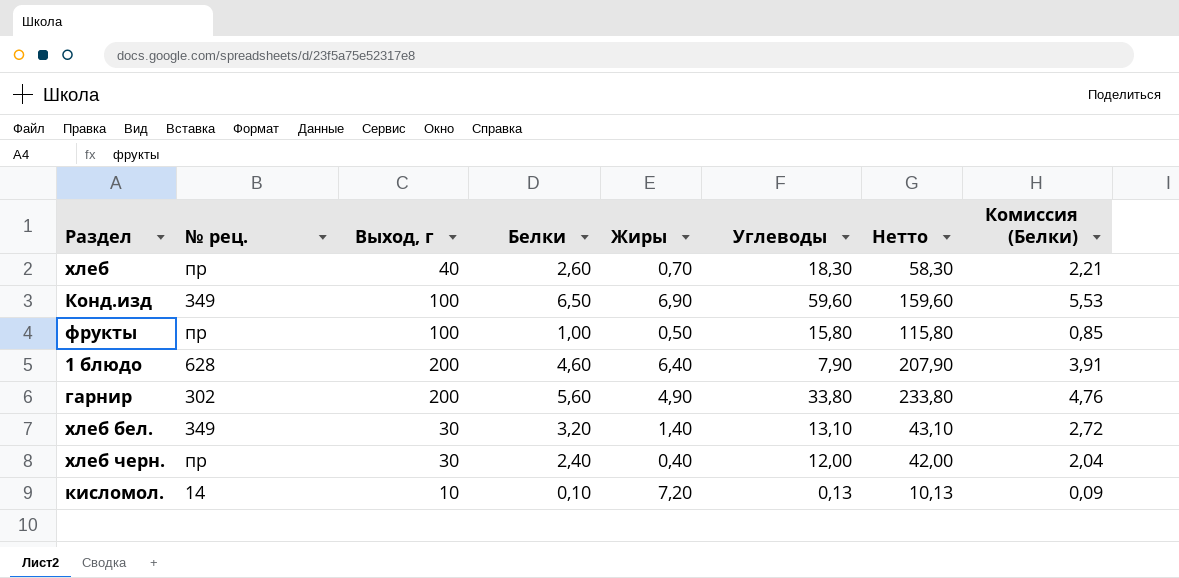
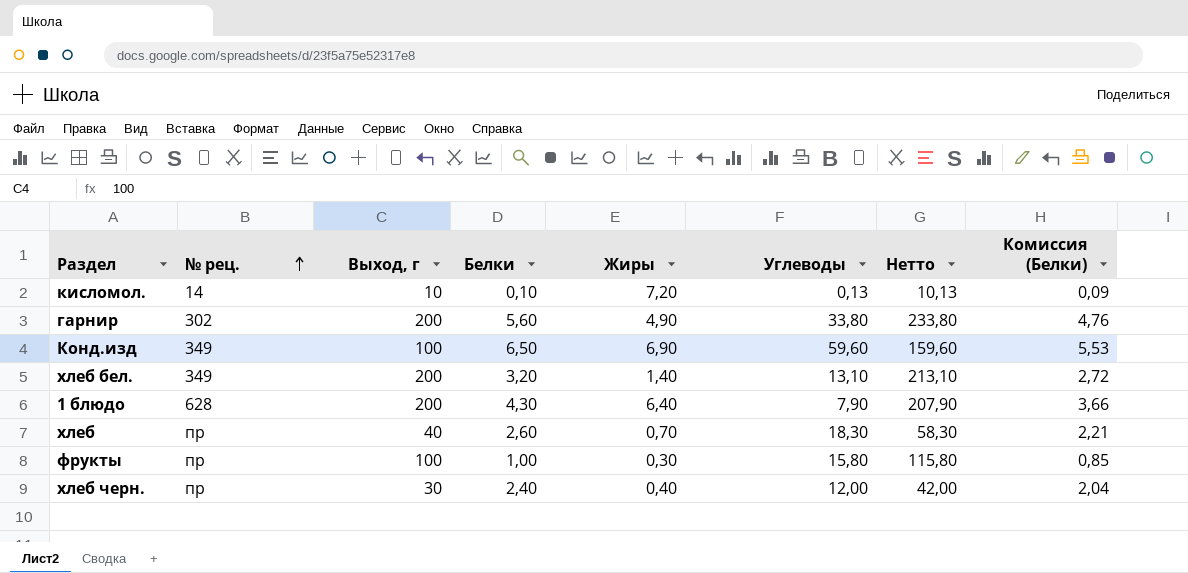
row order: none -> № рец. ascending
хлеб бел. | Выход, г: 30 -> 200
хлеб бел. | Нетто: 43,10 -> 213,10
1 блюдо | Белки: 4,60 -> 4,30
1 блюдо | Комиссия (Белки): 3,91 -> 3,66
фрукты | Жиры: 0,50 -> 0,30

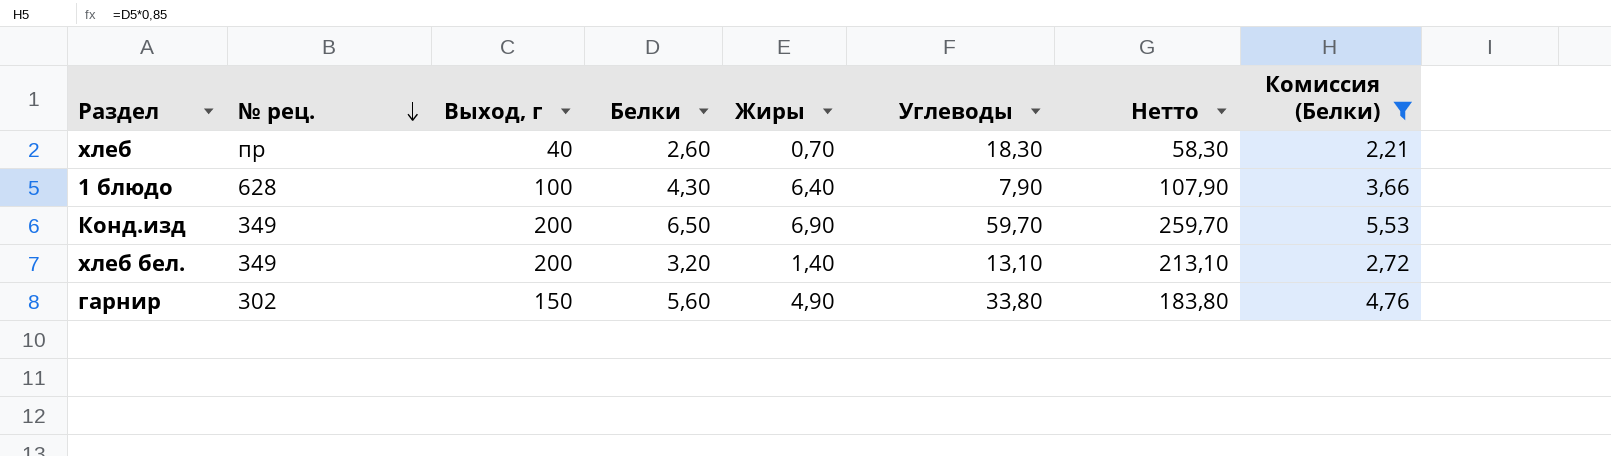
filter: none -> Комиссия (Белки) >= 2,21
row order: № рец. ascending -> № рец. descending
1 блюдо | Выход, г: 200 -> 100
1 блюдо | Нетто: 207,90 -> 107,90
Конд.изд | Выход, г: 100 -> 200
Конд.изд | Углеводы: 59,60 -> 59,70
Конд.изд | Нетто: 159,60 -> 259,70
гарнир | Выход, г: 200 -> 150
гарнир | Нетто: 233,80 -> 183,80

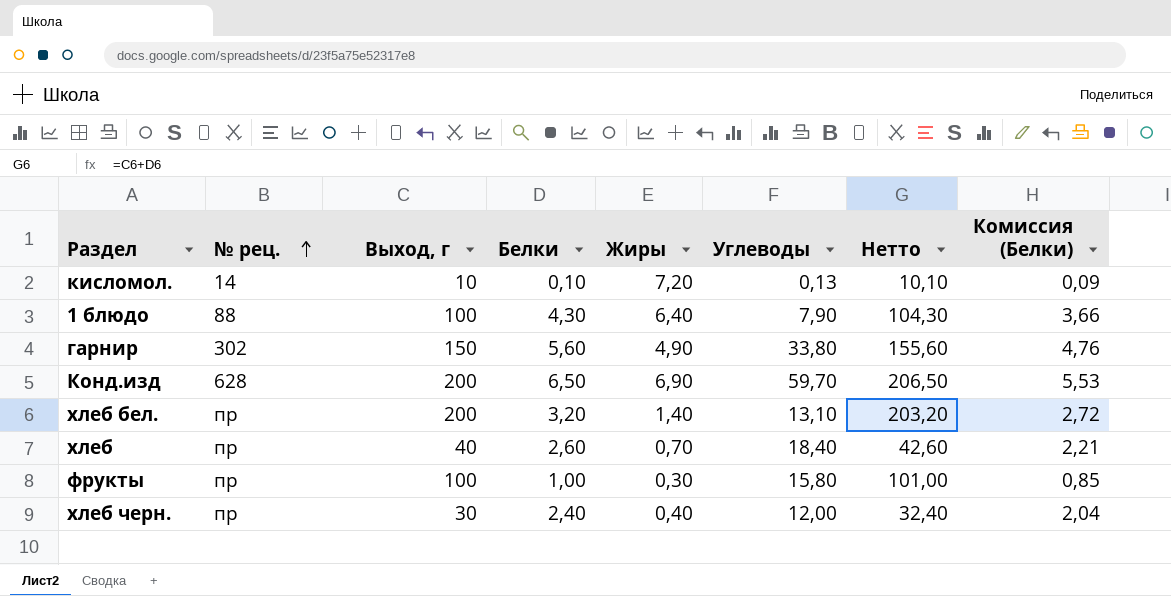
filter: Комиссия (Белки) >= 2,21 -> none
row order: № рец. descending -> № рец. ascending
column Нетто | formula: [Выход, г] + [Углеводы] -> [Выход, г] + [Белки]
1 блюдо | № рец.: 628 -> 88
Конд.изд | № рец.: 349 -> 628
хлеб бел. | № рец.: 349 -> пр
хлеб | Углеводы: 18,30 -> 18,40

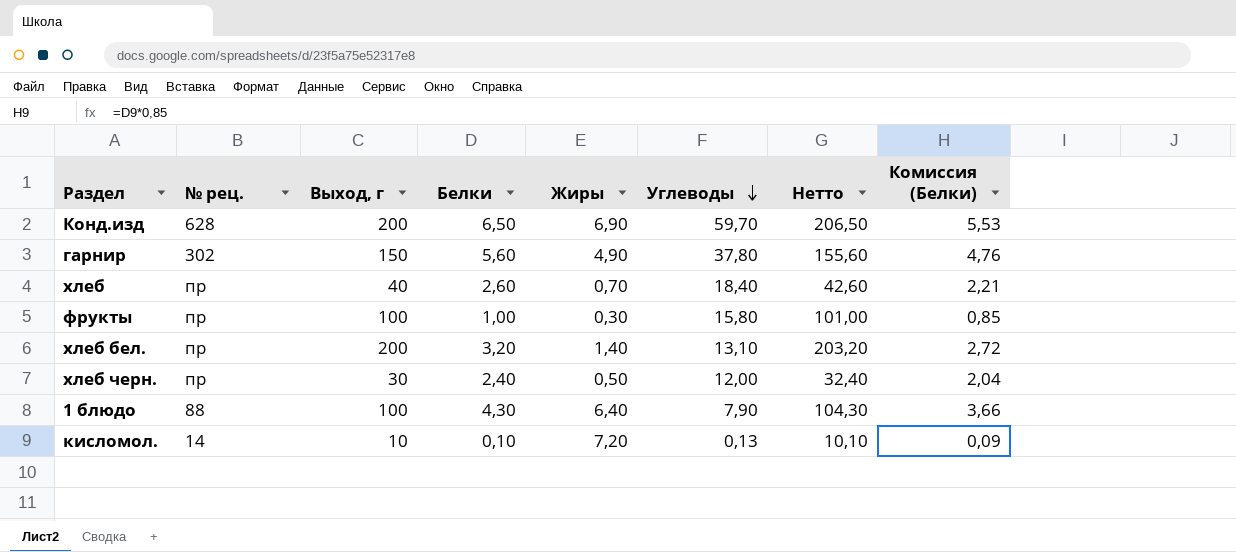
row order: № рец. ascending -> Углеводы descending
гарнир | Углеводы: 33,80 -> 37,80
хлеб черн. | Жиры: 0,40 -> 0,50

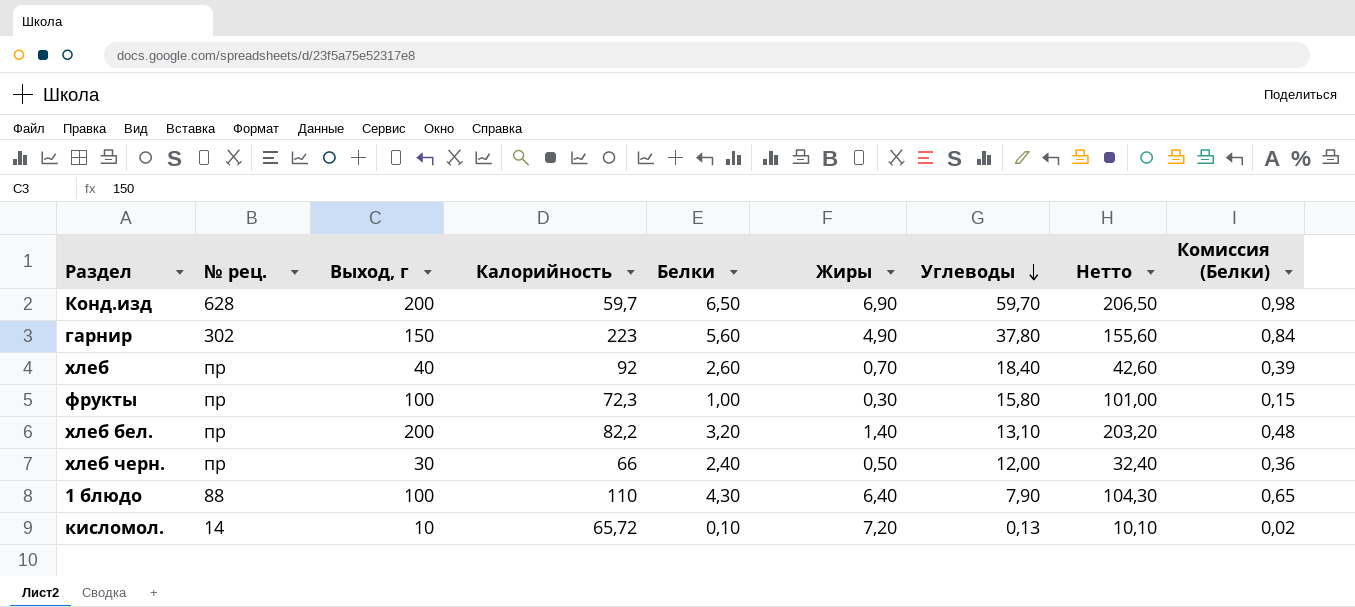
column Калорийность | position: none -> 4
column Комиссия (Белки) | formula: [Белки] * 0,85 -> [Белки] * 0,15

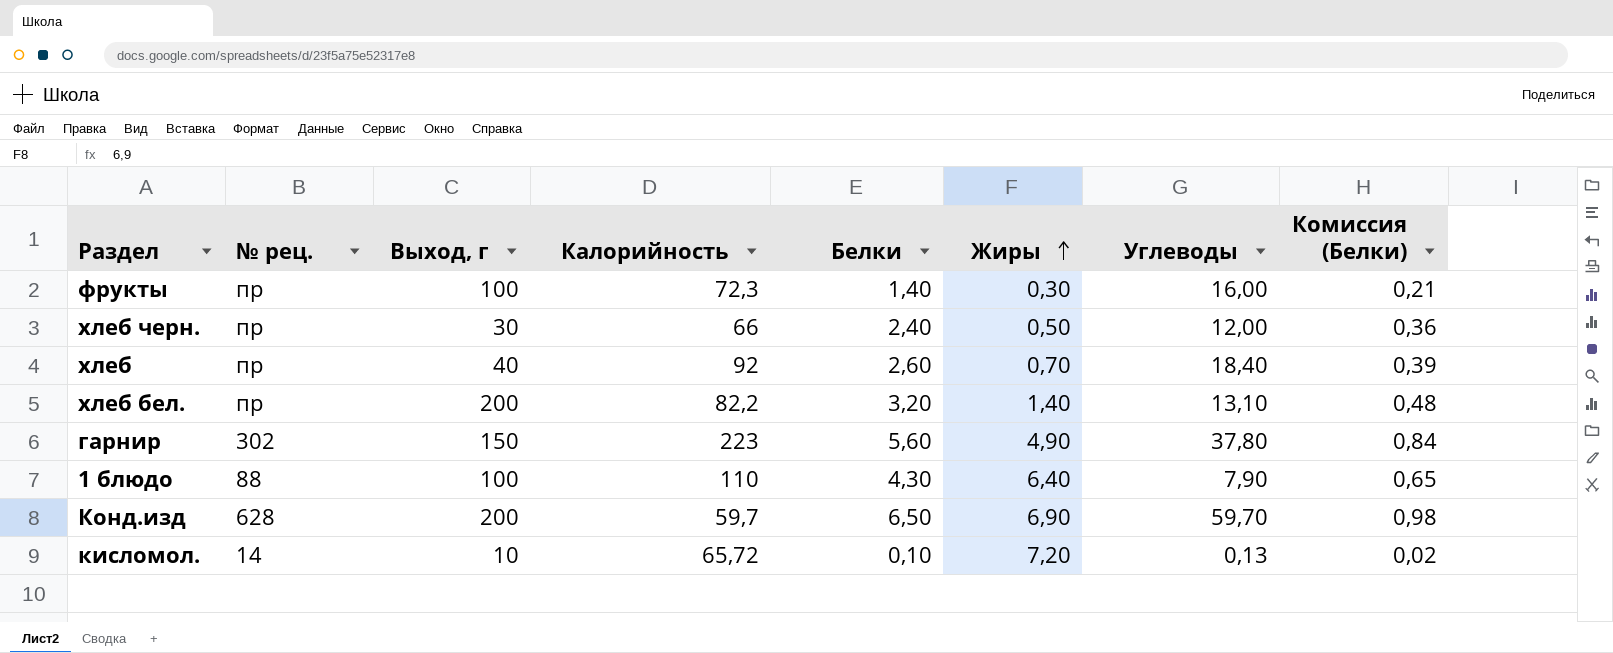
row order: Углеводы descending -> Жиры ascending
column Нетто | formula: [Выход, г] + [Белки] -> none
фрукты | Белки: 1,00 -> 1,40
фрукты | Углеводы: 15,80 -> 16,00
фрукты | Комиссия (Белки): 0,15 -> 0,21

